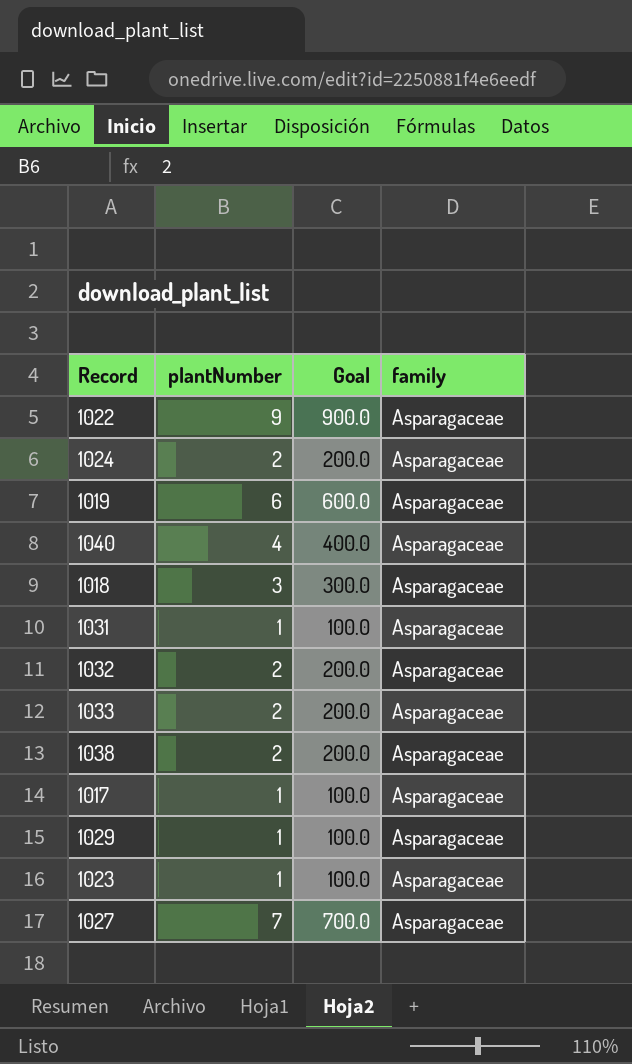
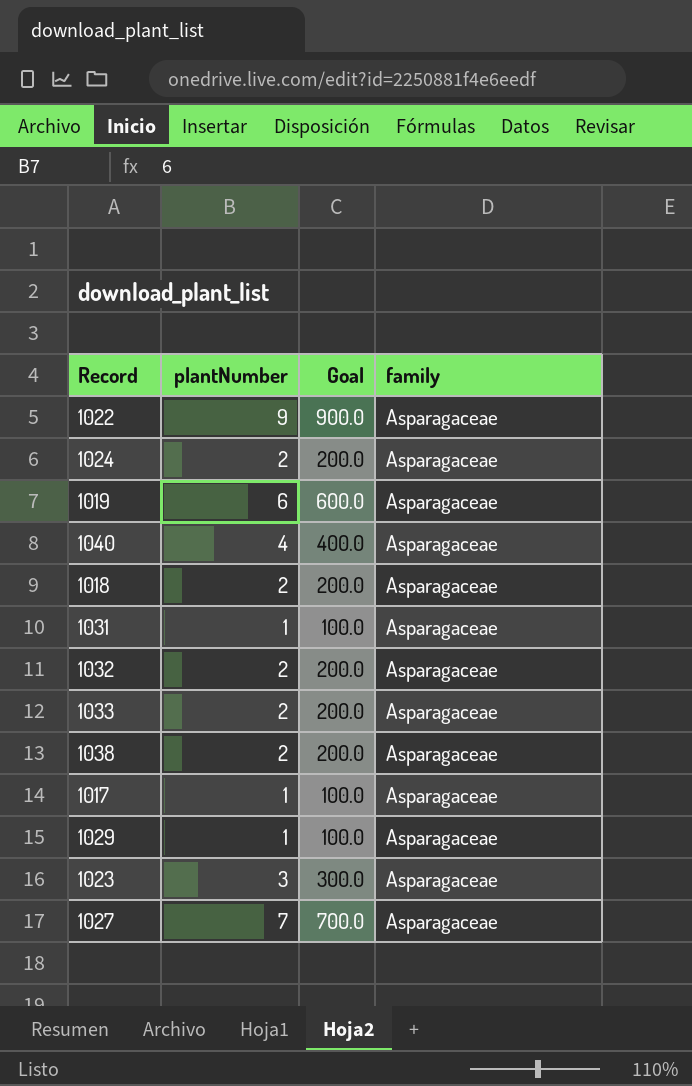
1018 | plantNumber: 3 -> 2
1018 | Goal: 300.0 -> 200.0
1023 | plantNumber: 1 -> 3
1023 | Goal: 100.0 -> 300.0

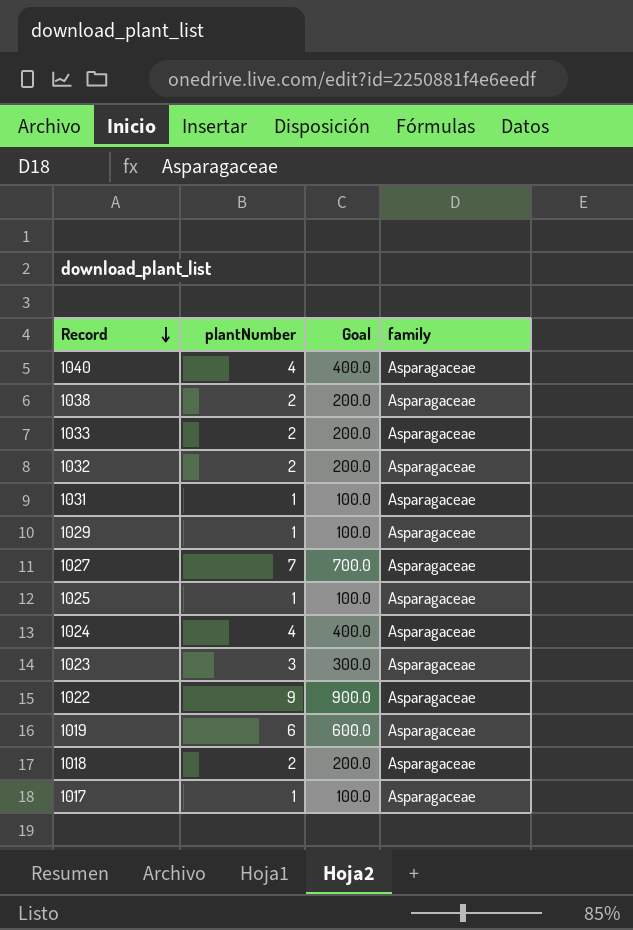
row order: none -> Record descending
row 1025: none -> 1 | 100.0 | Asparagaceae
1024 | plantNumber: 2 -> 4
1024 | Goal: 200.0 -> 400.0

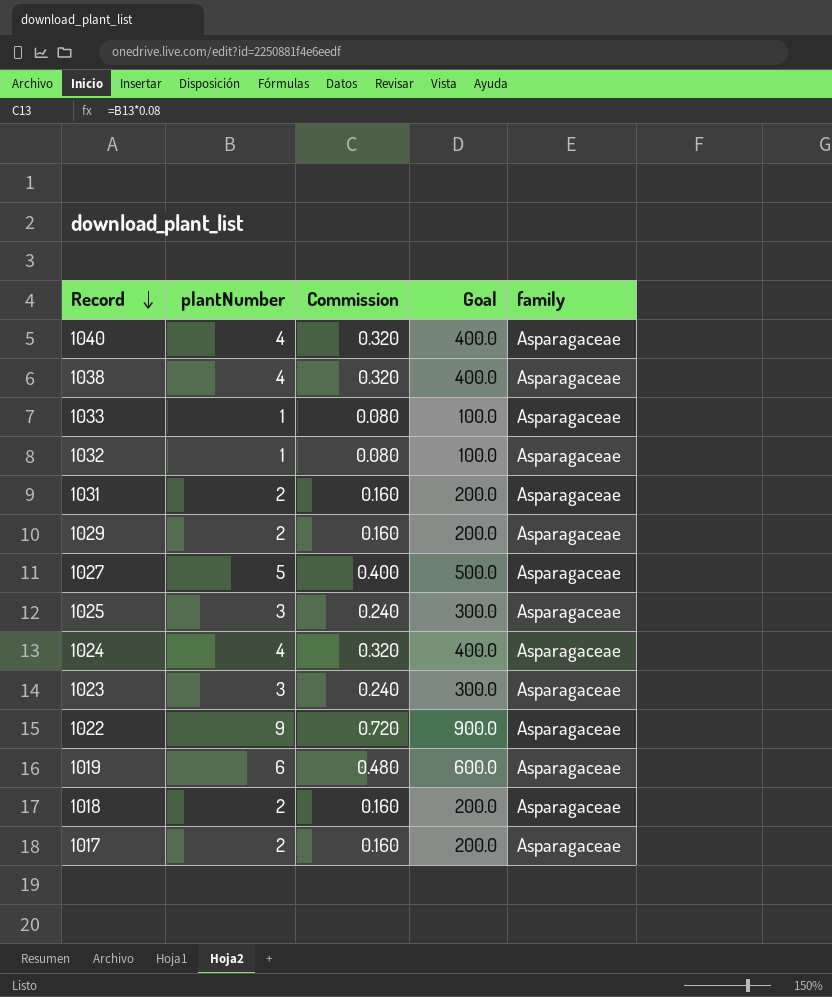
column Commission | formula: none -> [plantNumber] * 0.08
1038 | plantNumber: 2 -> 4
1038 | Goal: 200.0 -> 400.0
1033 | plantNumber: 2 -> 1
1033 | Goal: 200.0 -> 100.0
1032 | plantNumber: 2 -> 1
1032 | Goal: 200.0 -> 100.0
1031 | plantNumber: 1 -> 2
1031 | Goal: 100.0 -> 200.0
1029 | plantNumber: 1 -> 2
1029 | Goal: 100.0 -> 200.0
1027 | plantNumber: 7 -> 5
1027 | Goal: 700.0 -> 500.0
1025 | plantNumber: 1 -> 3
1025 | Goal: 100.0 -> 300.0
1017 | plantNumber: 1 -> 2
1017 | Goal: 100.0 -> 200.0

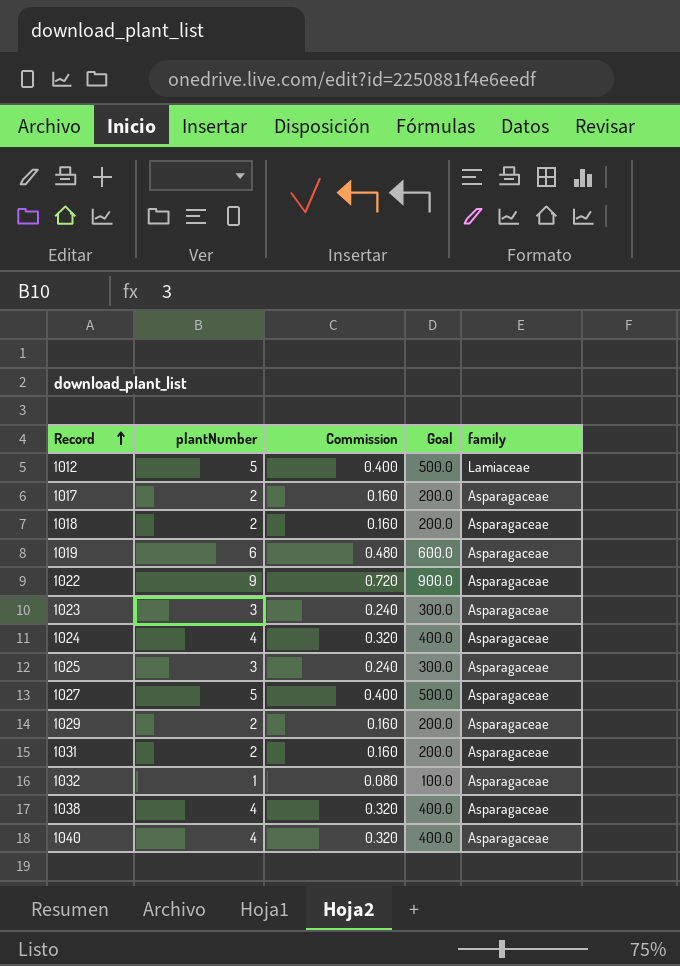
row order: Record descending -> Record ascending
row 1033: 1 | 0.080 | 100.0 | Asparagaceae -> none
row 1012: none -> 5 | 0.400 | 500.0 | Lamiaceae

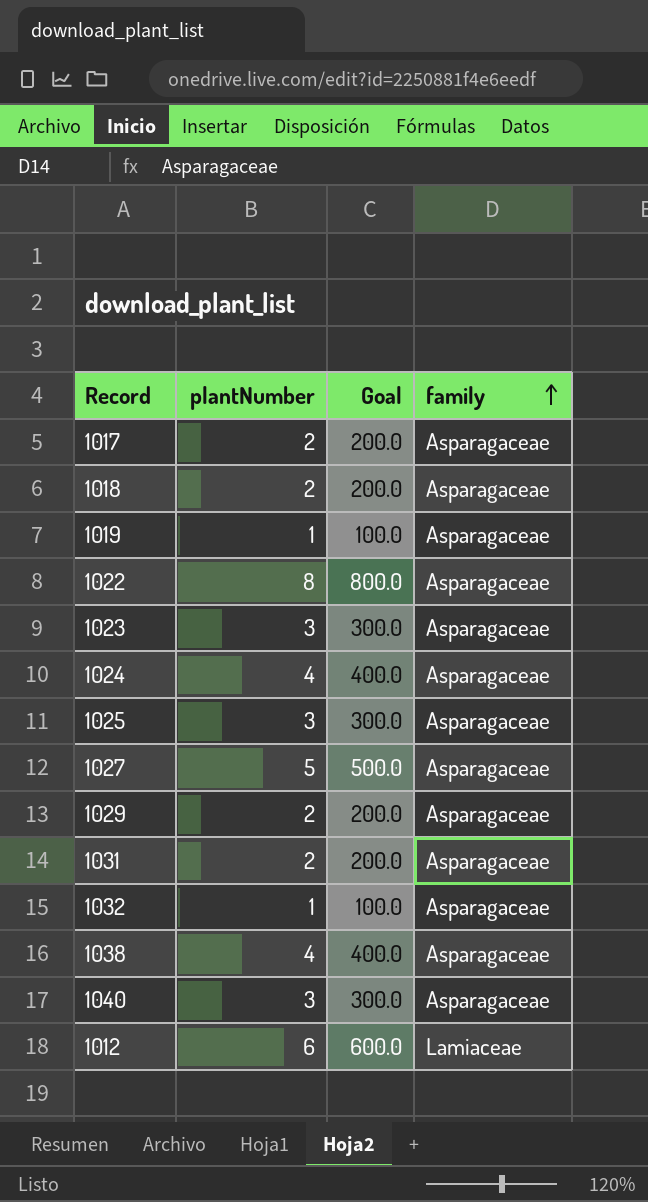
row order: Record ascending -> family ascending
column Commission | formula: [plantNumber] * 0.08 -> none
1019 | plantNumber: 6 -> 1
1019 | Goal: 600.0 -> 100.0
1022 | plantNumber: 9 -> 8
1022 | Goal: 900.0 -> 800.0
1040 | plantNumber: 4 -> 3
1040 | Goal: 400.0 -> 300.0
1012 | plantNumber: 5 -> 6
1012 | Goal: 500.0 -> 600.0

